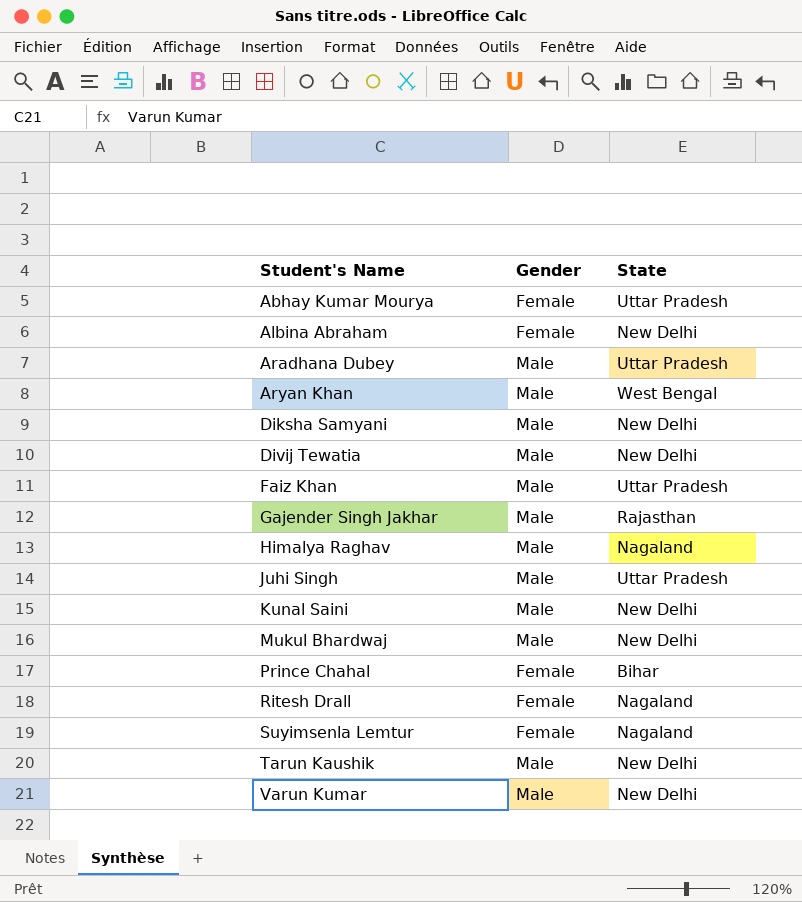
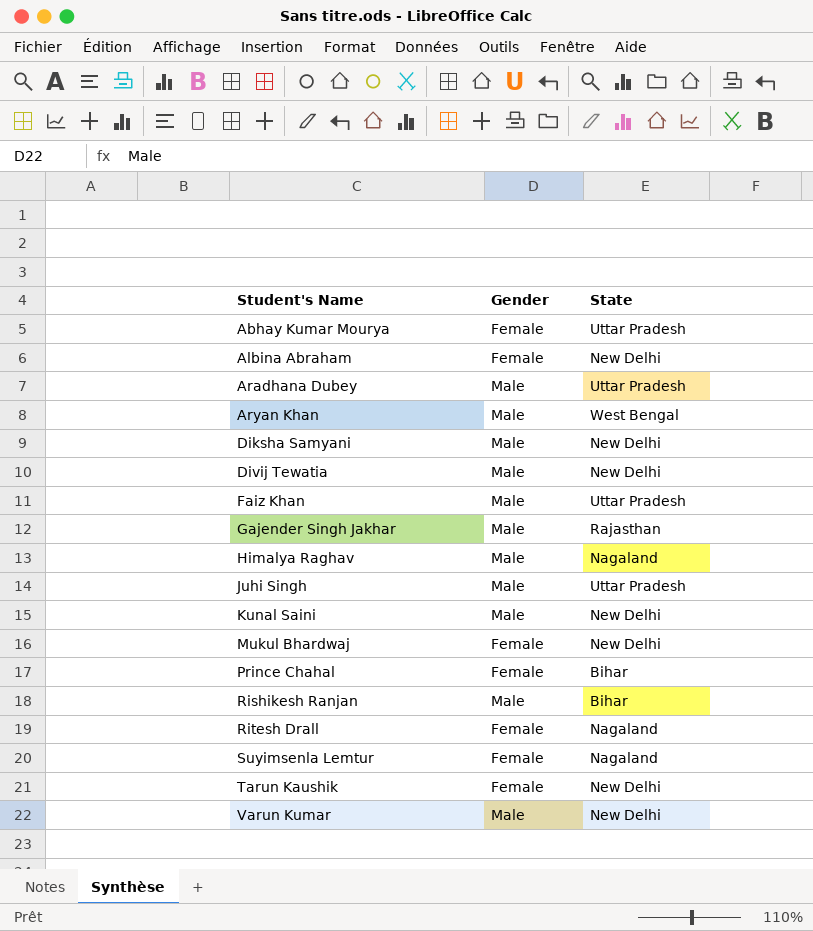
Mukul Bhardwaj | Gender: Male -> Female
row Rishikesh Ranjan: none -> Male | Bihar
Tarun Kaushik | Gender: Male -> Female

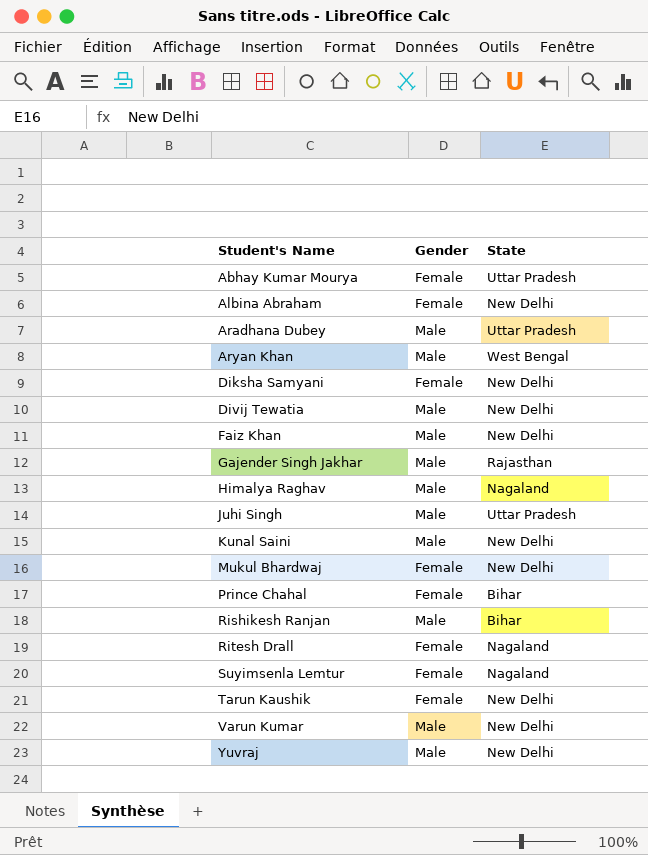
Diksha Samyani | Gender: Male -> Female
Faiz Khan | State: Uttar Pradesh -> New Delhi
row Yuvraj: none -> Male | New Delhi

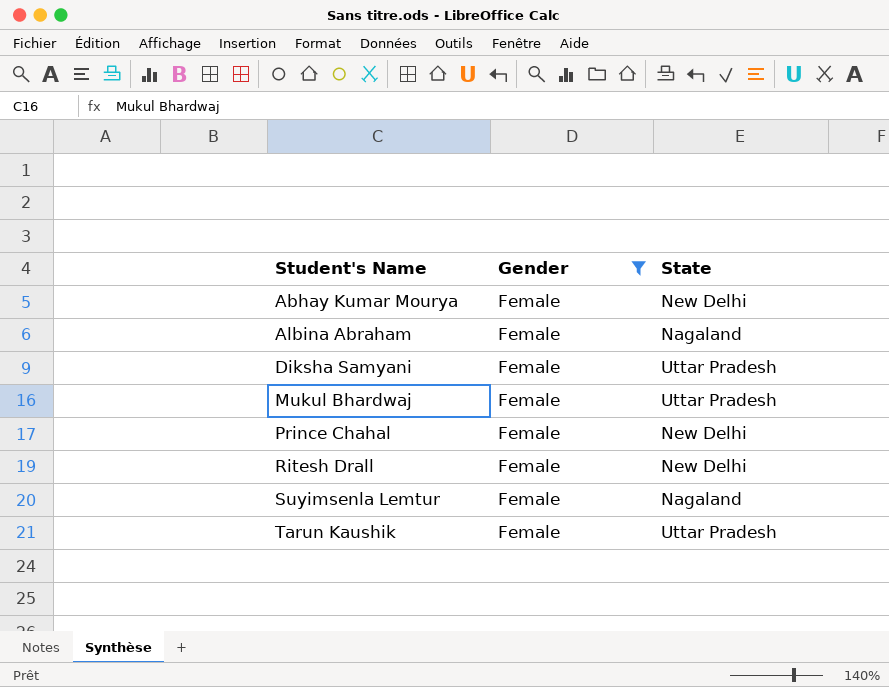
filter: none -> Gender = Female
Abhay Kumar Mourya | State: Uttar Pradesh -> New Delhi
Albina Abraham | State: New Delhi -> Nagaland
Diksha Samyani | State: New Delhi -> Uttar Pradesh
Mukul Bhardwaj | State: New Delhi -> Uttar Pradesh
Prince Chahal | State: Bihar -> New Delhi
Ritesh Drall | State: Nagaland -> New Delhi
Tarun Kaushik | State: New Delhi -> Uttar Pradesh

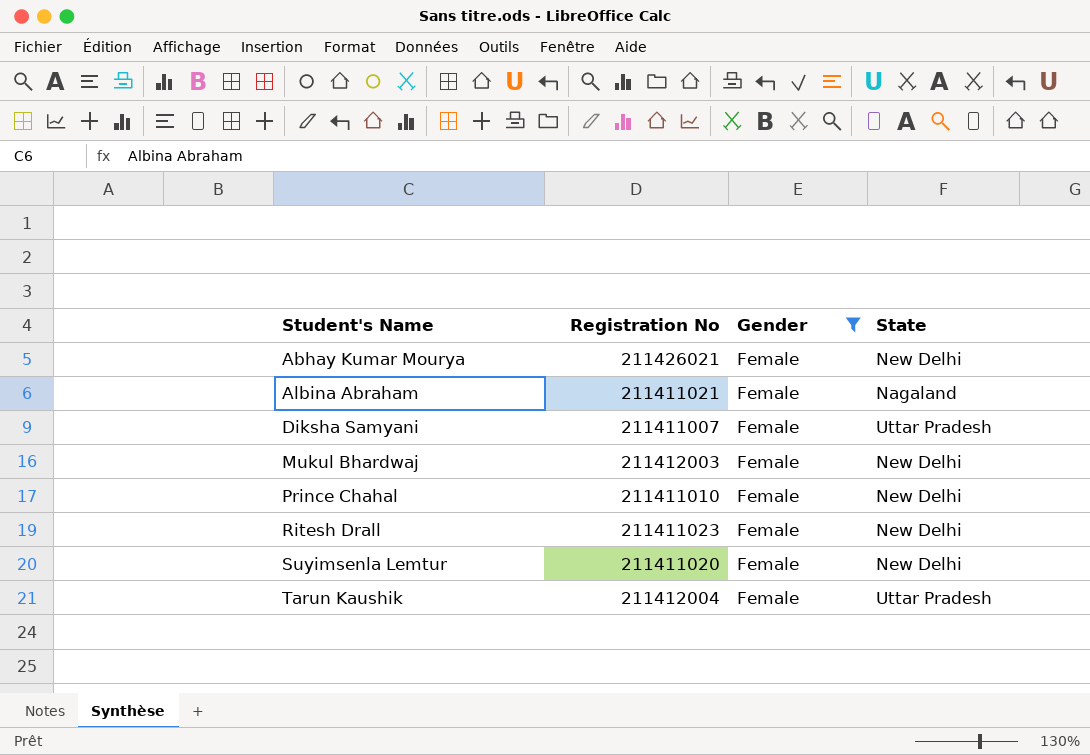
column Registration No | position: none -> 2
Mukul Bhardwaj | State: Uttar Pradesh -> New Delhi
Suyimsenla Lemtur | State: Nagaland -> New Delhi

